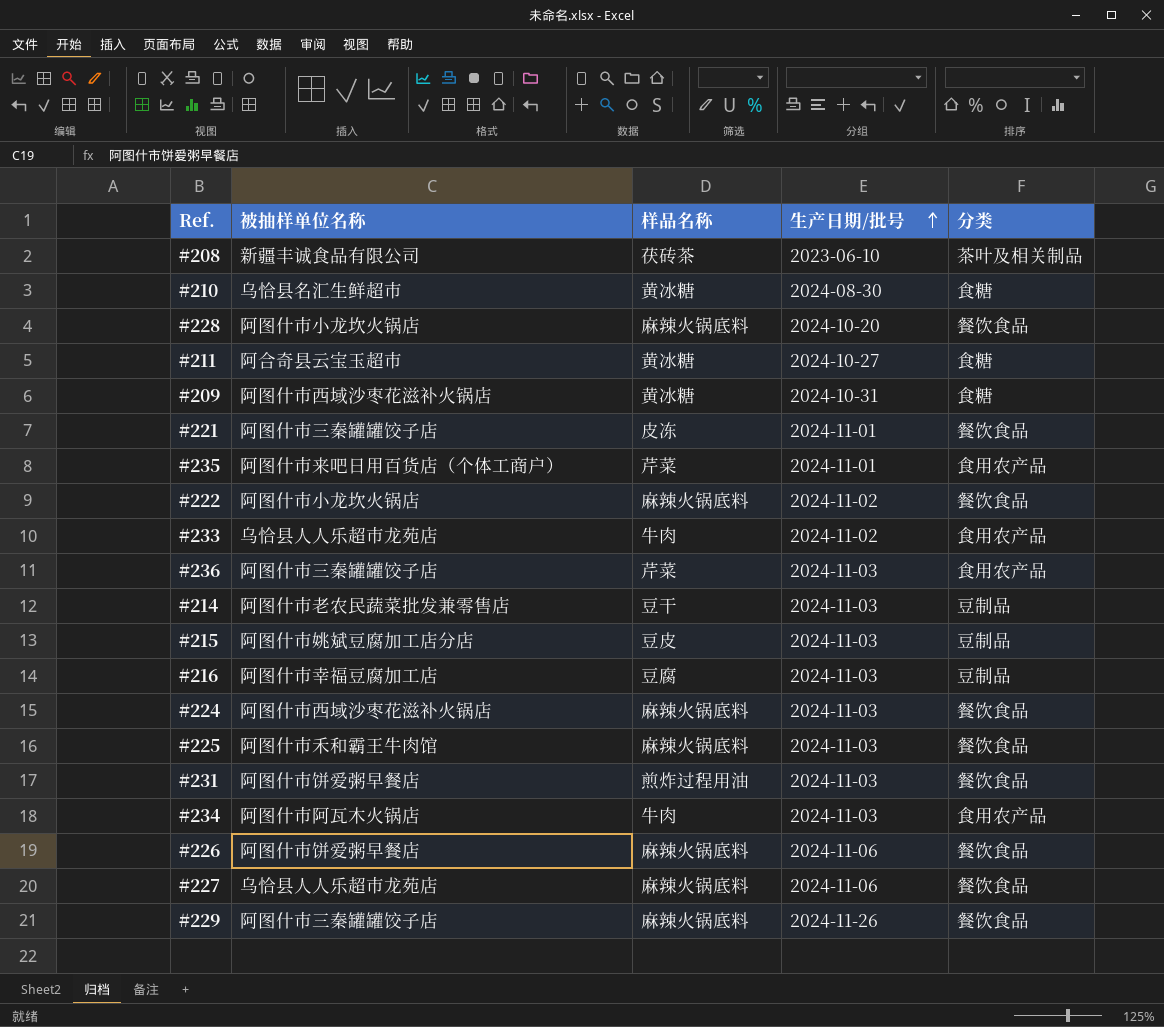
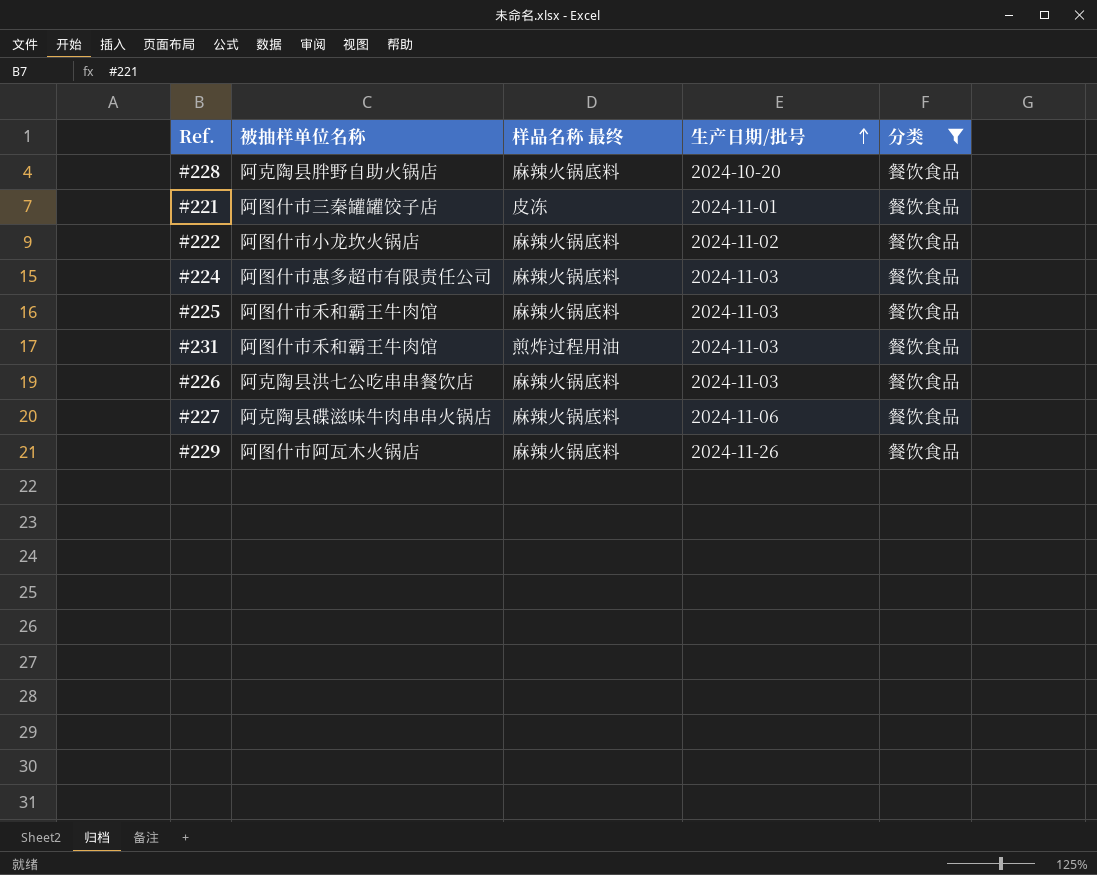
filter: none -> 分类 = 餐饮食品
column name: 样品名称 -> 样品名称 最终
#228 | 被抽样单位名称: 阿图什市小龙坎火锅店 -> 阿克陶县胖野自助火锅店
#224 | 被抽样单位名称: 阿图什市西域沙枣花滋补火锅店 -> 阿图什市惠多超市有限责任公司
#231 | 被抽样单位名称: 阿图什市饼爱粥早餐店 -> 阿图什市禾和霸王牛肉馆
#226 | 被抽样单位名称: 阿图什市饼爱粥早餐店 -> 阿克陶县洪七公吃串串餐饮店
#226 | 生产日期/批号: 2024-11-06 -> 2024-11-03
#227 | 被抽样单位名称: 乌恰县人人乐超市龙苑店 -> 阿克陶县碟滋味牛肉串串火锅店
#229 | 被抽样单位名称: 阿图什市三秦罐罐饺子店 -> 阿图什市阿瓦木火锅店

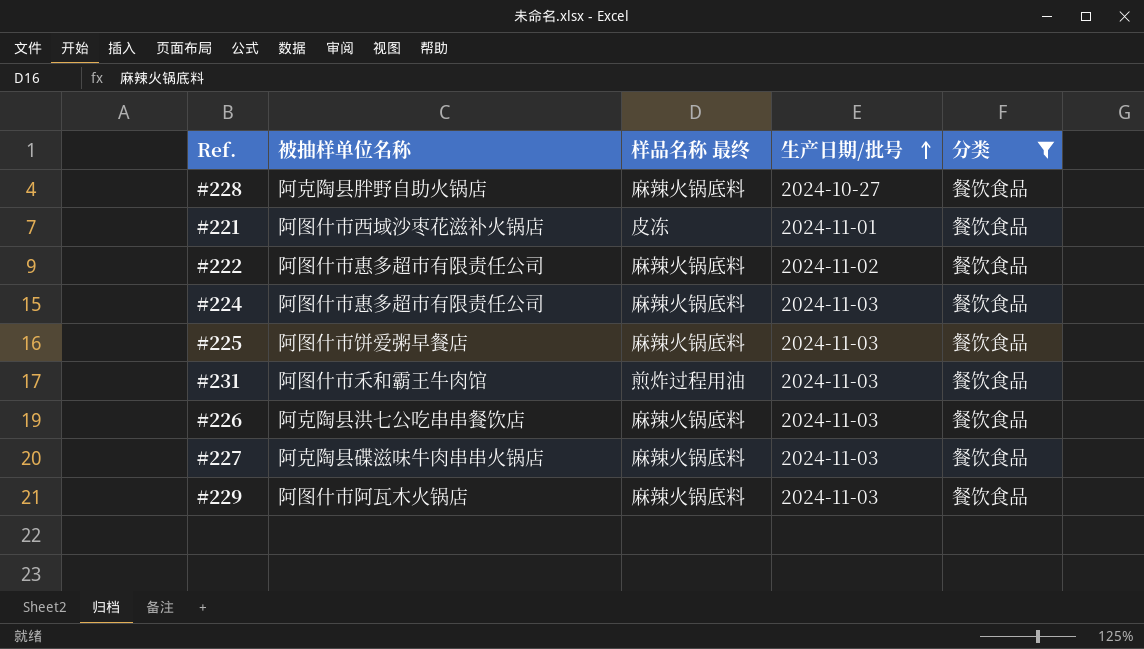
#228 | 生产日期/批号: 2024-10-20 -> 2024-10-27
#221 | 被抽样单位名称: 阿图什市三秦罐罐饺子店 -> 阿图什市西域沙枣花滋补火锅店
#222 | 被抽样单位名称: 阿图什市小龙坎火锅店 -> 阿图什市惠多超市有限责任公司
#225 | 被抽样单位名称: 阿图什市禾和霸王牛肉馆 -> 阿图什市饼爱粥早餐店
#227 | 生产日期/批号: 2024-11-06 -> 2024-11-03
#229 | 生产日期/批号: 2024-11-26 -> 2024-11-03

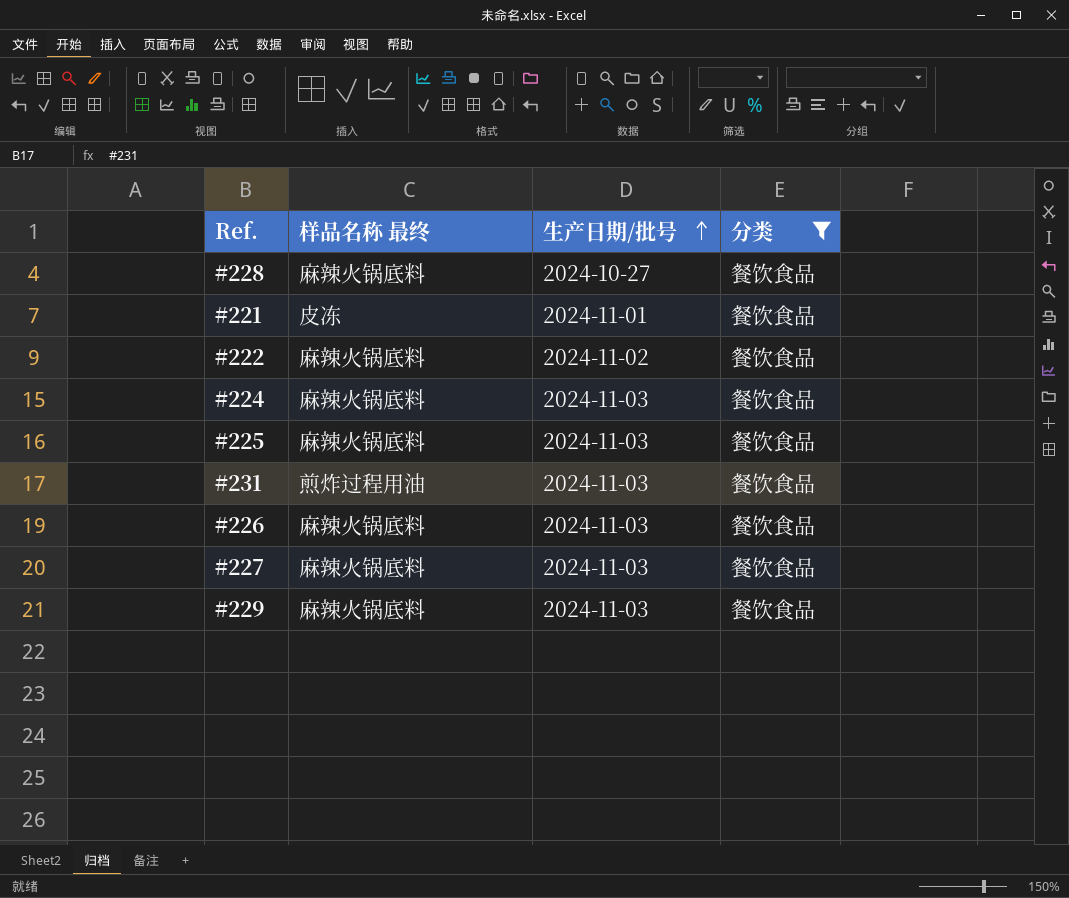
column 被抽样单位名称 | position: 2 -> none

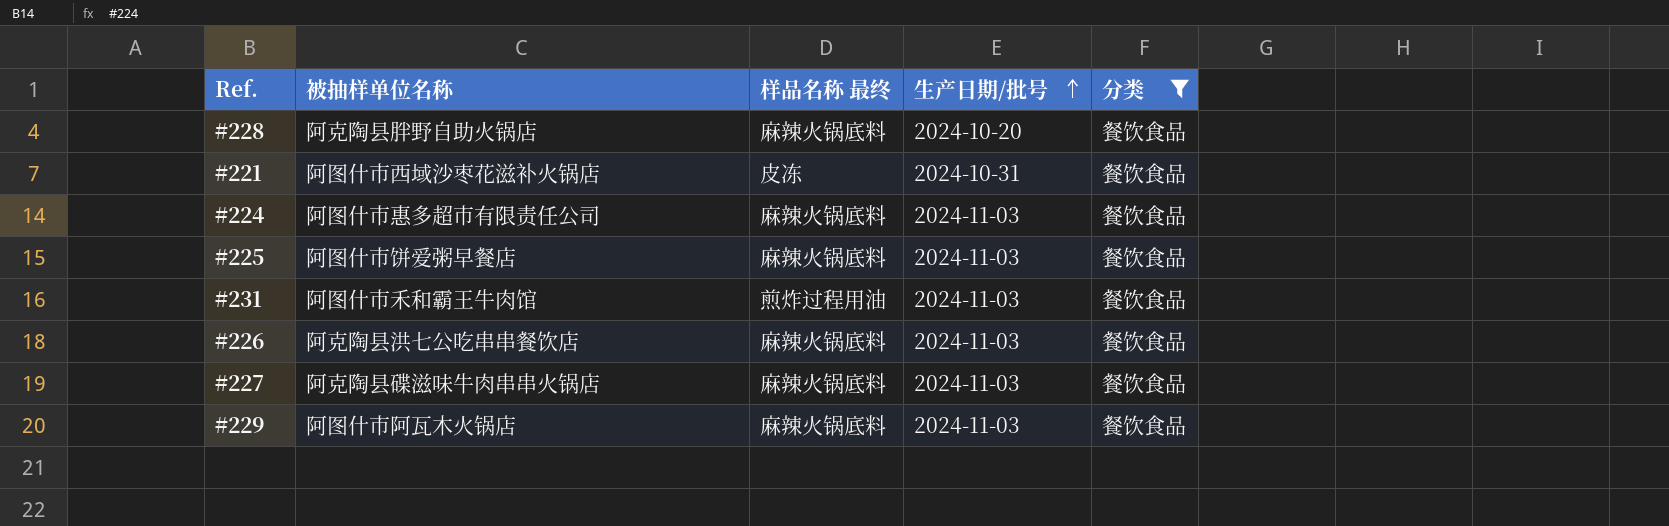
column 被抽样单位名称 | position: none -> 2
row #222: 麻辣火锅底料 | 2024-11-02 | 餐饮食品 -> none
#228 | 生产日期/批号: 2024-10-27 -> 2024-10-20
#221 | 生产日期/批号: 2024-11-01 -> 2024-10-31

